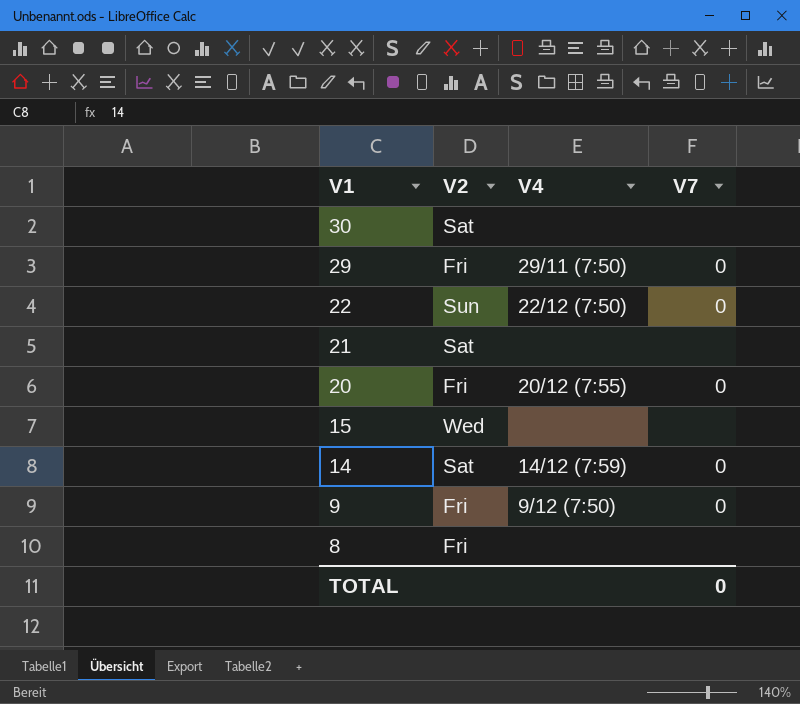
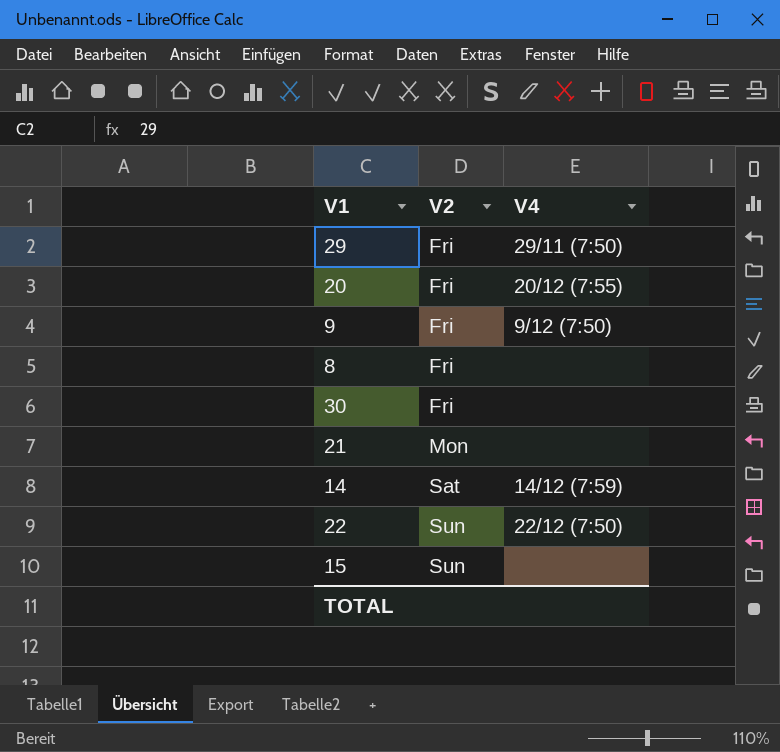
row order: V1 descending -> V2 ascending
column V7 | position: 4 -> none
30 | V2: Sat -> Fri
21 | V2: Sat -> Mon
15 | V2: Wed -> Sun

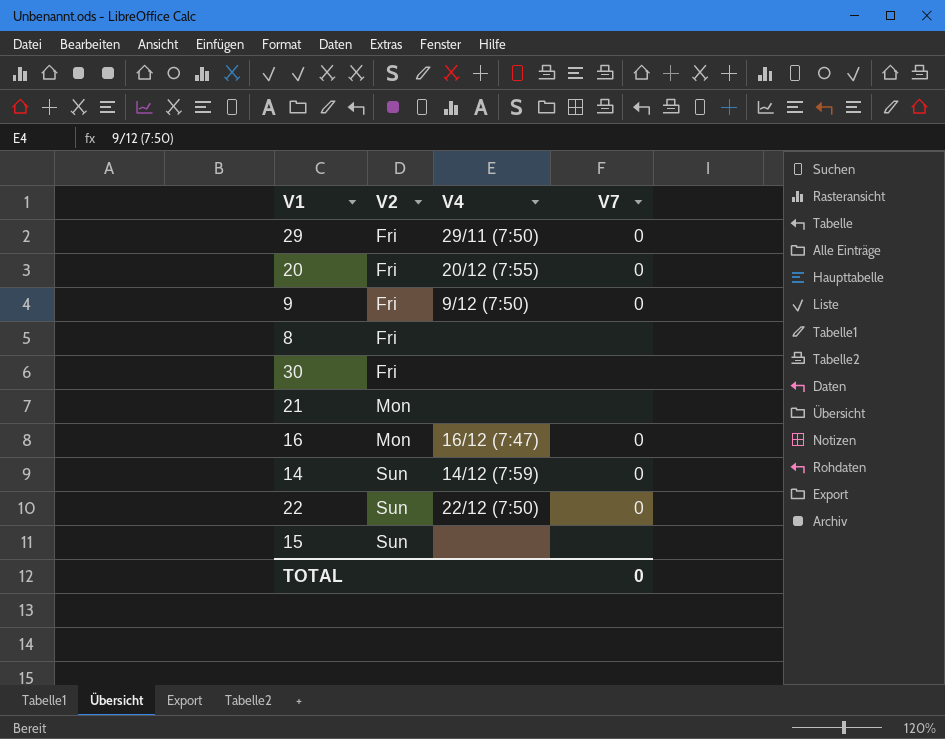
column V7 | position: none -> 4
row 16: none -> Mon | 16/12 (7:47) | 0
14 | V2: Sat -> Sun

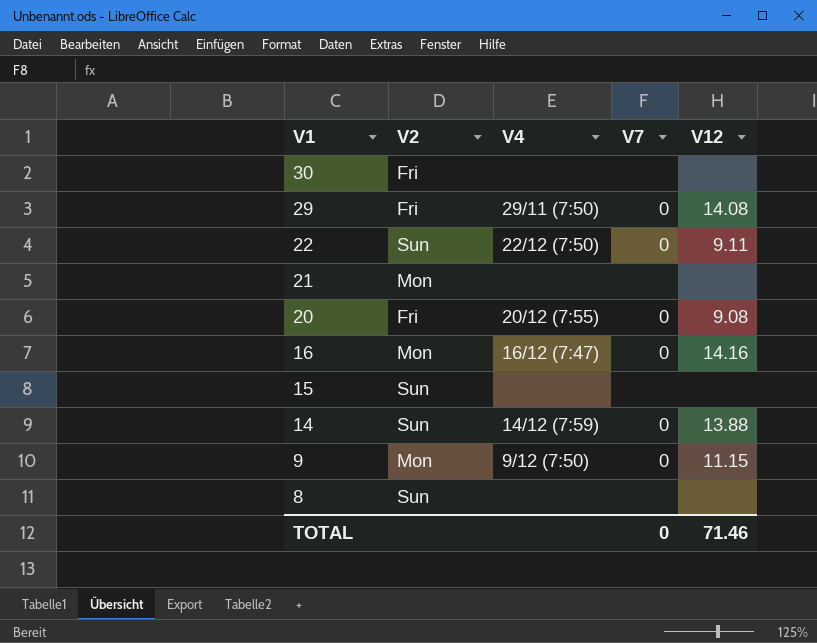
row order: V2 ascending -> V1 descending
column V12 | position: none -> 5
9 | V2: Fri -> Mon
8 | V2: Fri -> Sun

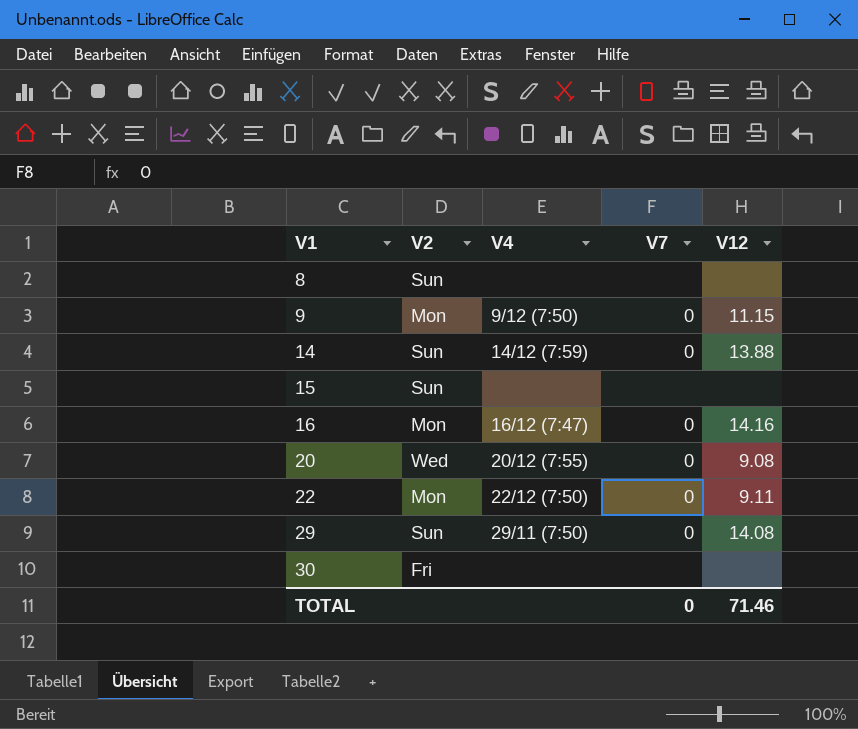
row order: V1 descending -> V1 ascending
row 21: Mon | none | none | none -> none
20 | V2: Fri -> Wed
22 | V2: Sun -> Mon
29 | V2: Fri -> Sun

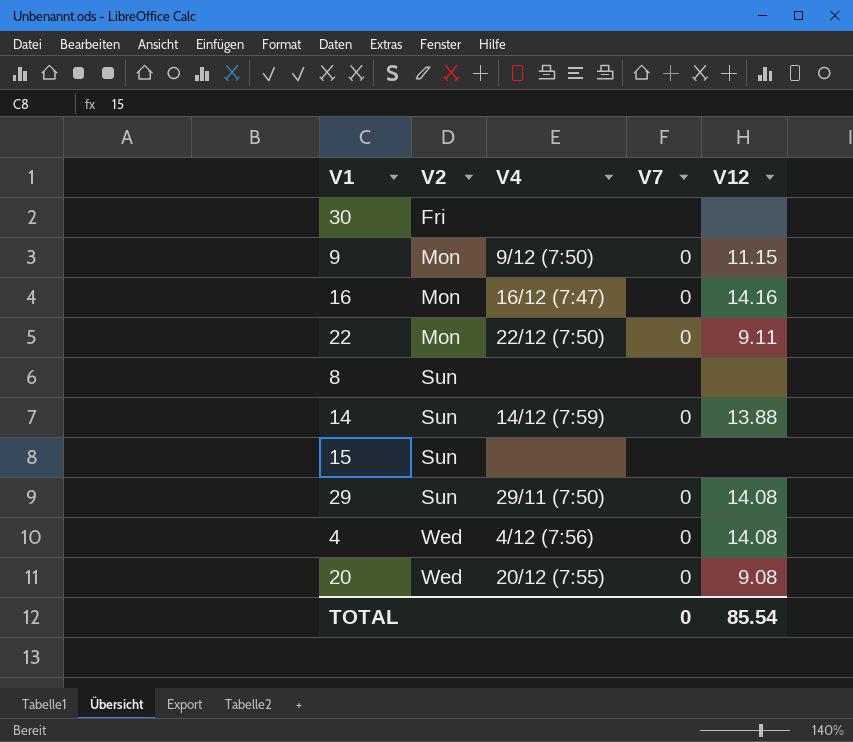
row order: V1 ascending -> V2 ascending
row 4: none -> Wed | 4/12 (7:56) | 0 | 14.08
TOTAL | V12: 71.46 -> 85.54

